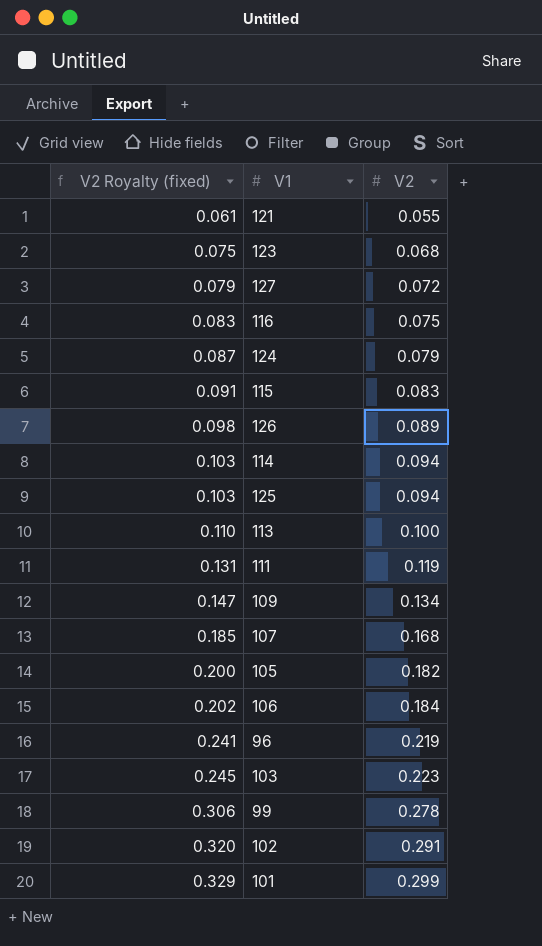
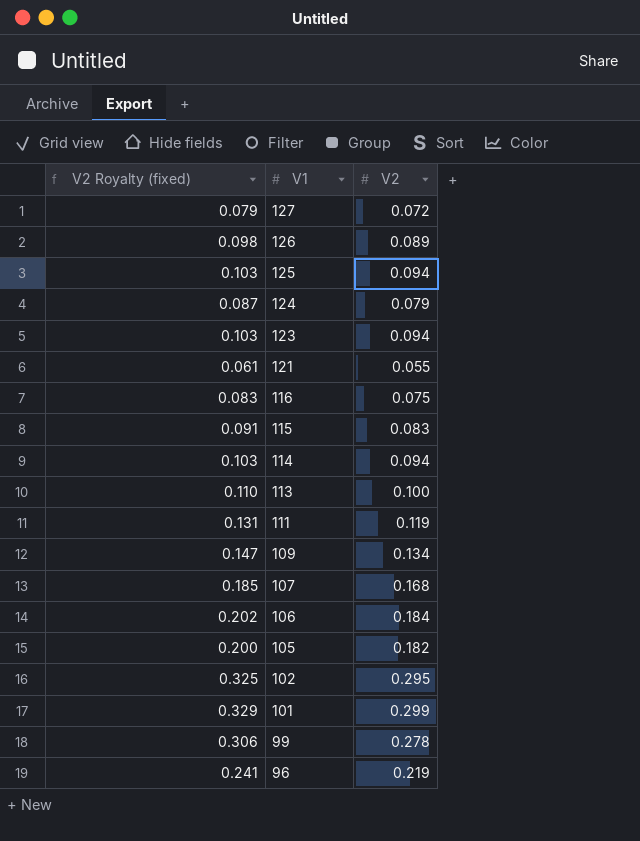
row order: V2 Royalty (fixed) ascending -> V1 descending
row 103: 0.245 | 0.223 -> none
123 | V2 Royalty (fixed): 0.075 -> 0.103
123 | V2: 0.068 -> 0.094
102 | V2 Royalty (fixed): 0.320 -> 0.325
102 | V2: 0.291 -> 0.295

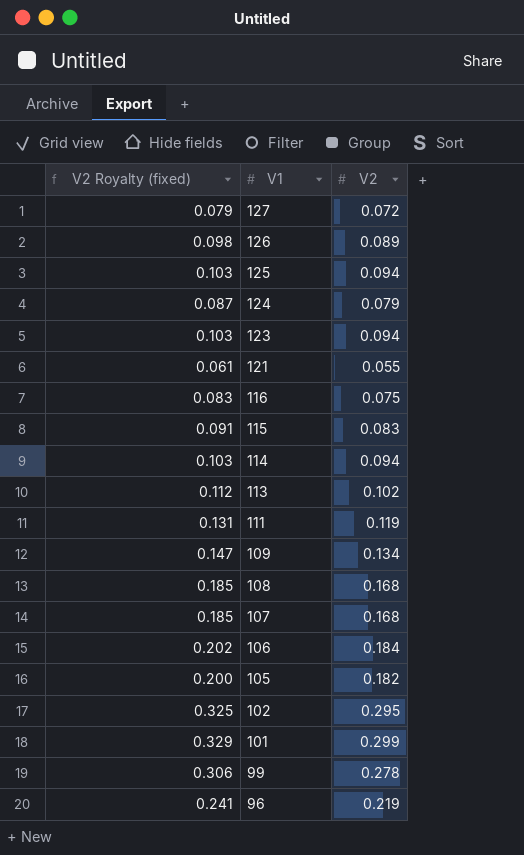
113 | V2 Royalty (fixed): 0.110 -> 0.112
113 | V2: 0.100 -> 0.102
row 108: none -> 0.185 | 0.168

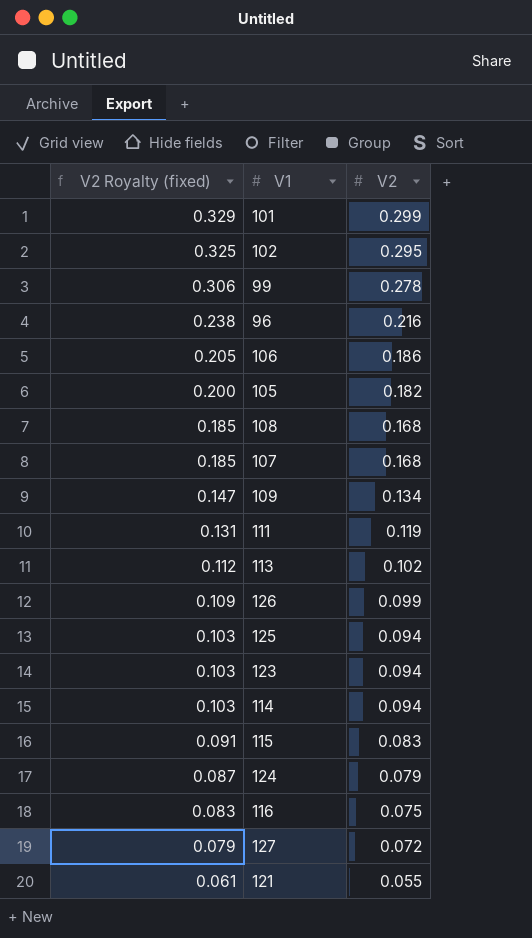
row order: V1 descending -> V2 Royalty (fixed) descending
96 | V2 Royalty (fixed): 0.241 -> 0.238
96 | V2: 0.219 -> 0.216
106 | V2 Royalty (fixed): 0.202 -> 0.205
106 | V2: 0.184 -> 0.186
126 | V2 Royalty (fixed): 0.098 -> 0.109
126 | V2: 0.089 -> 0.099

